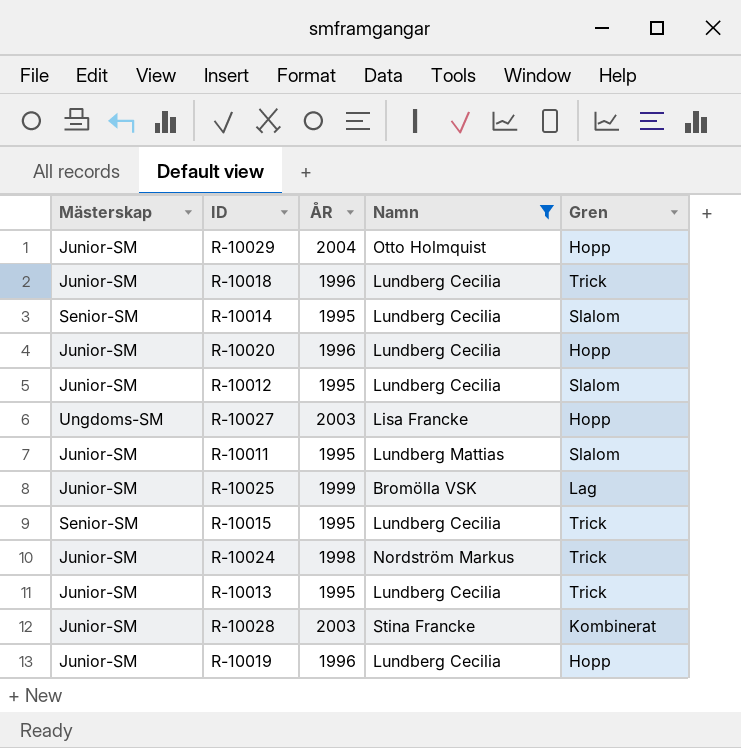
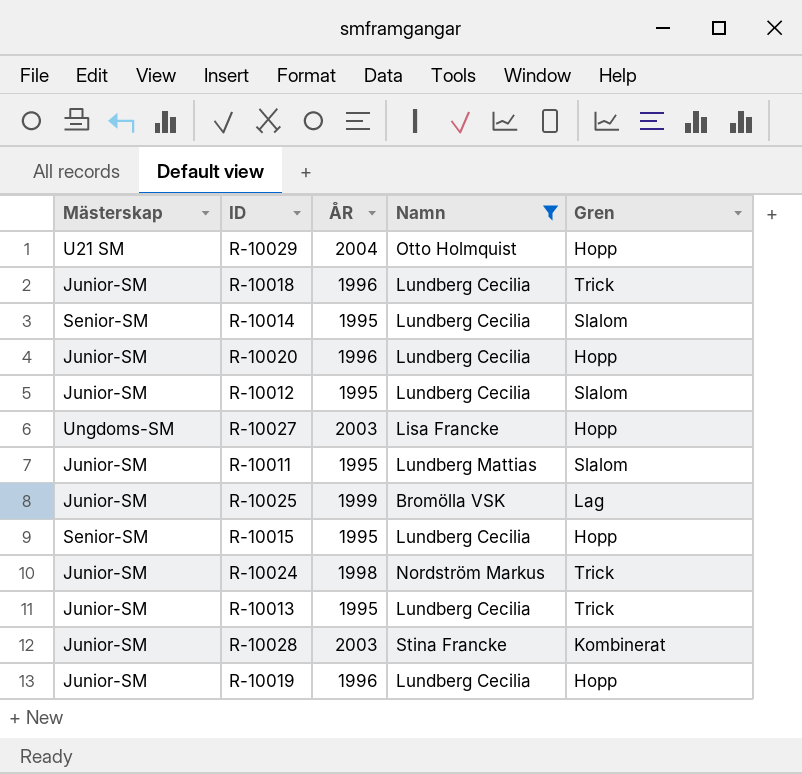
R-10029 | Mästerskap: Junior-SM -> U21 SM
R-10015 | Gren: Trick -> Hopp

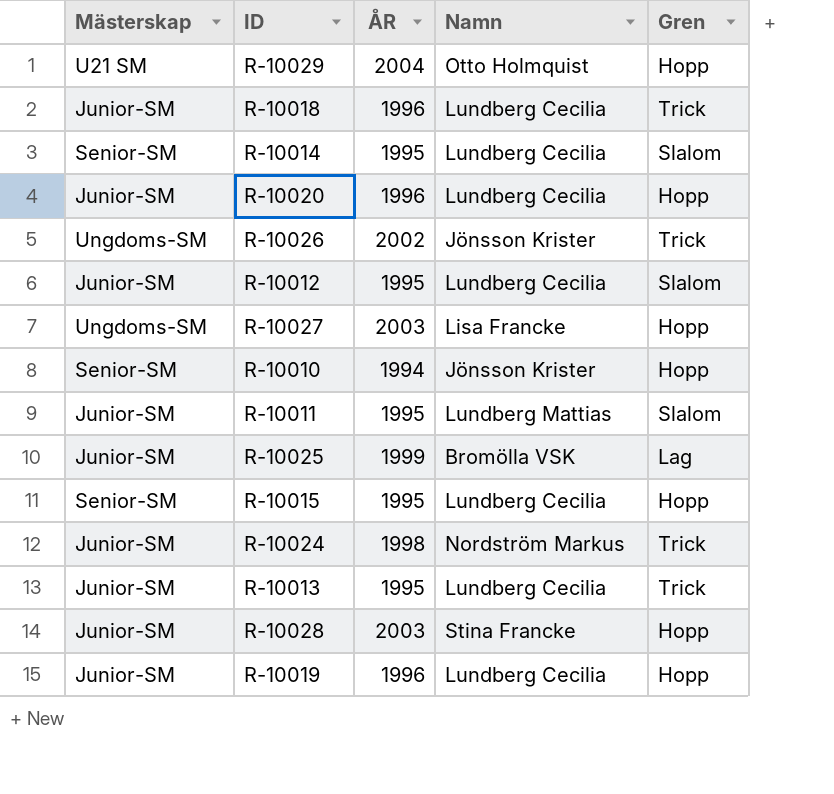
filter: Namn != Jönsson Krister -> none
R-10028 | Gren: Kombinerat -> Hopp

